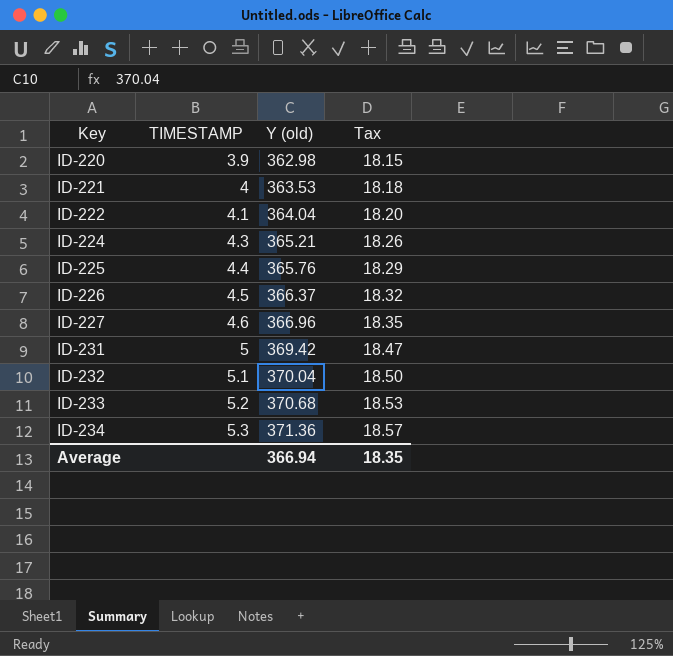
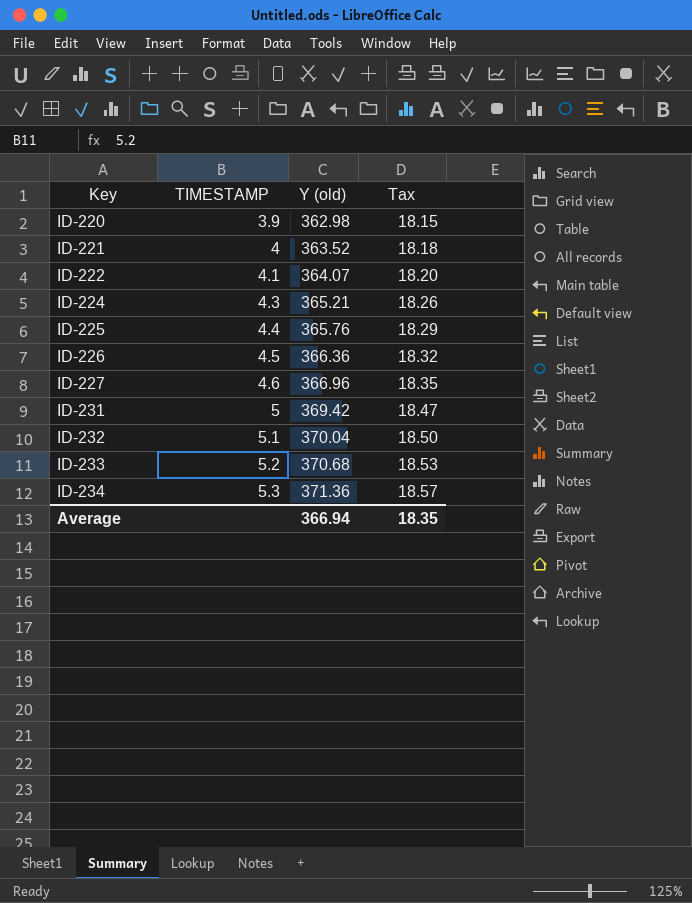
ID-221 | Y (old): 363.53 -> 363.52
ID-222 | Y (old): 364.04 -> 364.07
ID-226 | Y (old): 366.37 -> 366.36

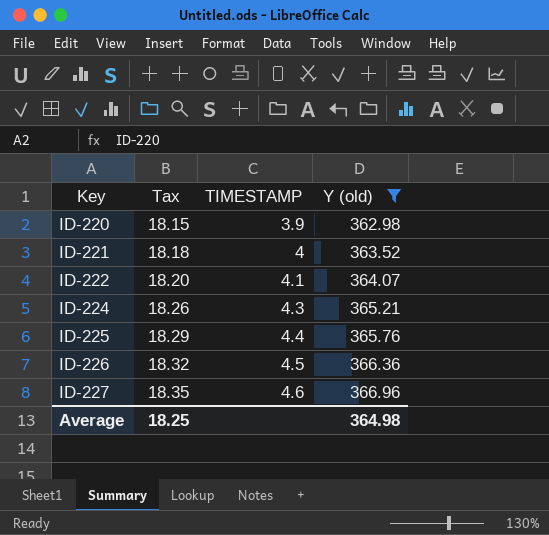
filter: none -> Y (old) <= 366.96
column Tax | position: 4 -> 2
Average | Tax: 18.35 -> 18.25
Average | Y (old): 366.94 -> 364.98

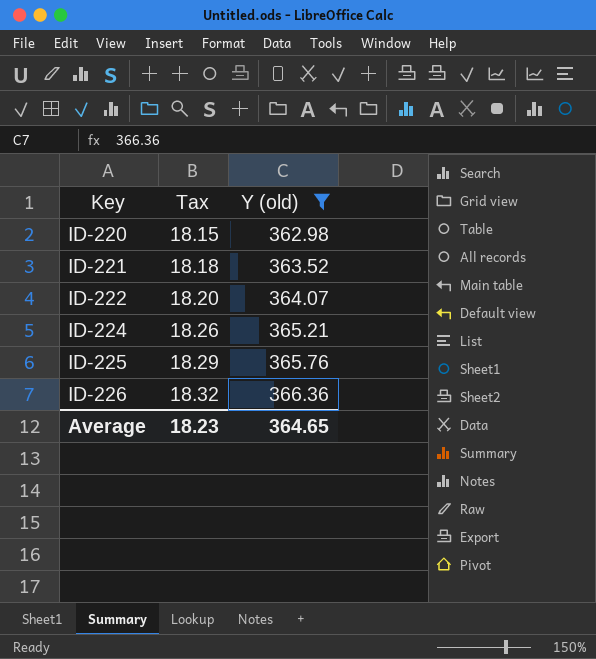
column TIMESTAMP | position: 3 -> none
row ID-227: 18.35 | 4.6 | 366.96 -> none
Average | Tax: 18.25 -> 18.23
Average | Y (old): 364.98 -> 364.65

